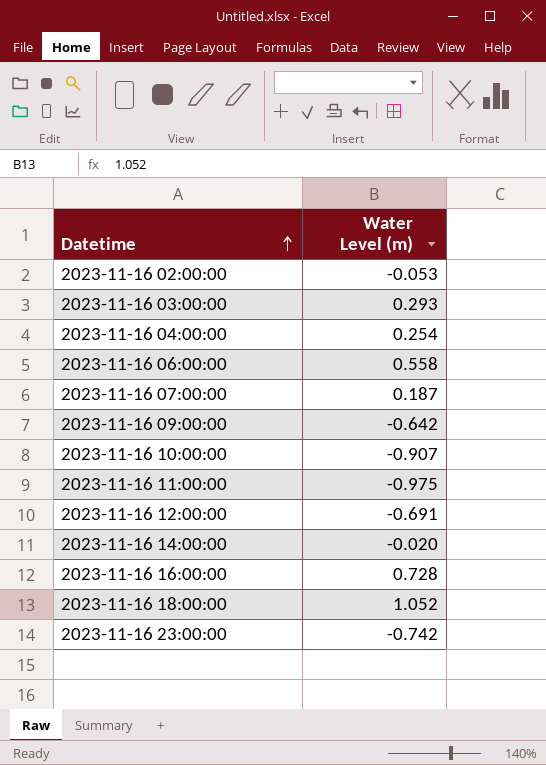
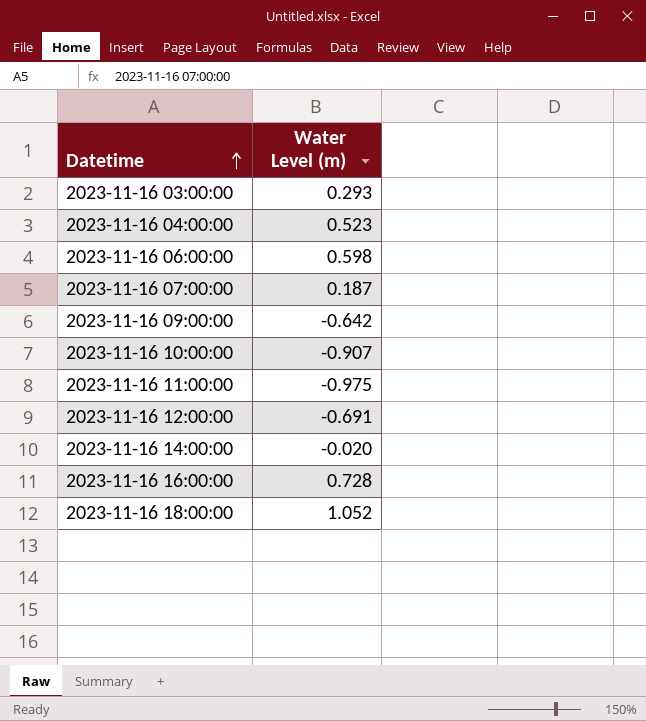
row 2023-11-16 02:00:00: -0.053 -> none
row 2023-11-16 23:00:00: -0.742 -> none
2023-11-16 04:00:00 | Water Level (m): 0.254 -> 0.523
2023-11-16 06:00:00 | Water Level (m): 0.558 -> 0.598

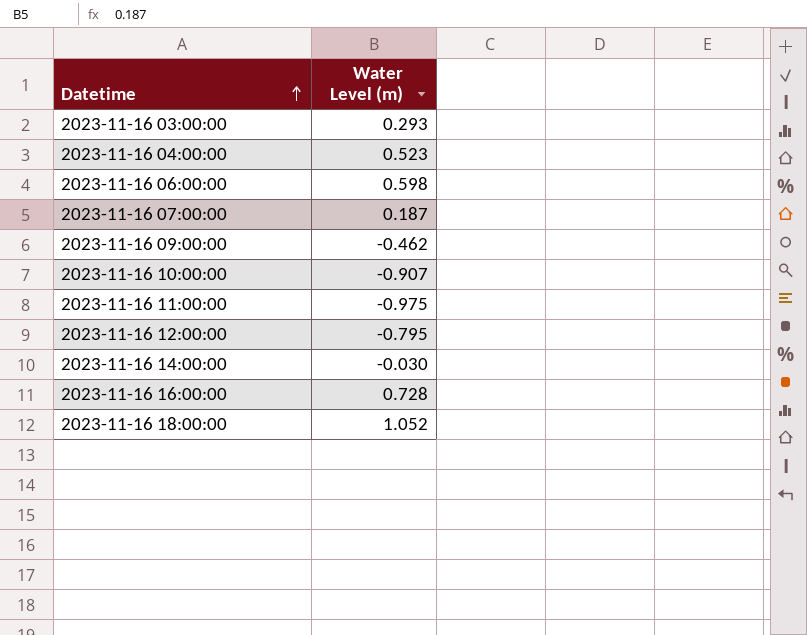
2023-11-16 09:00:00 | Water Level (m): -0.642 -> -0.462
2023-11-16 12:00:00 | Water Level (m): -0.691 -> -0.795
2023-11-16 14:00:00 | Water Level (m): -0.020 -> -0.030

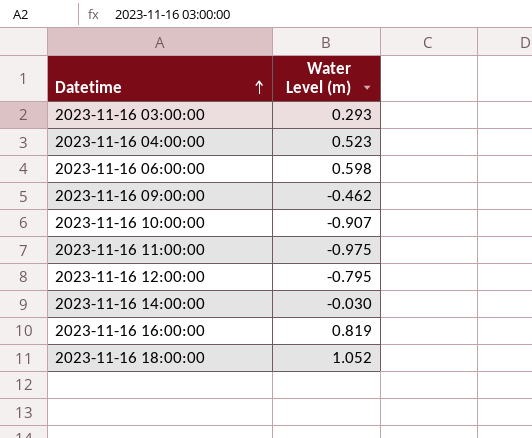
row 2023-11-16 07:00:00: 0.187 -> none
2023-11-16 16:00:00 | Water Level (m): 0.728 -> 0.819

